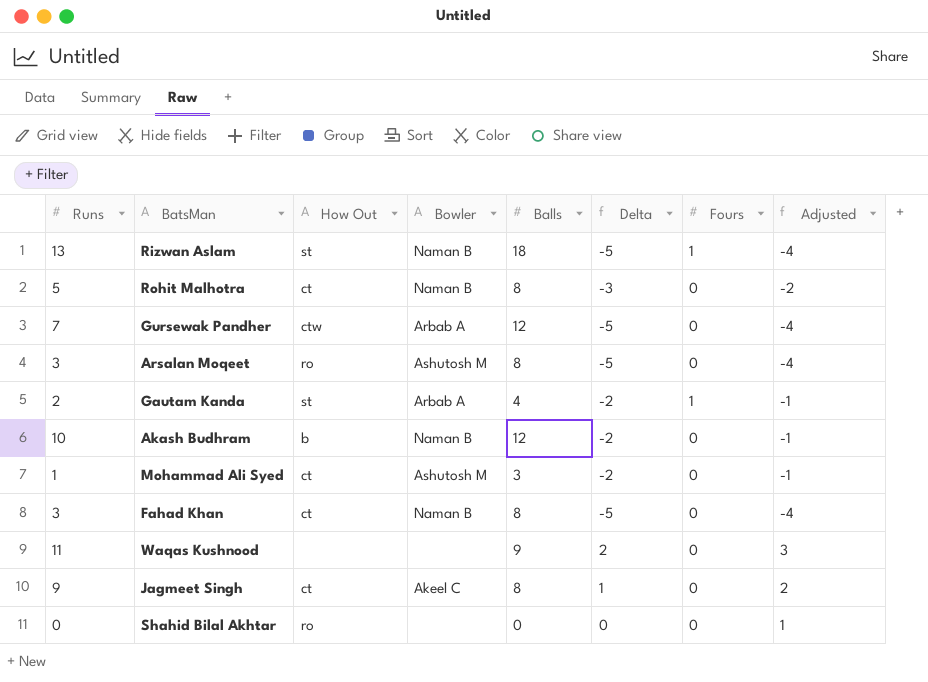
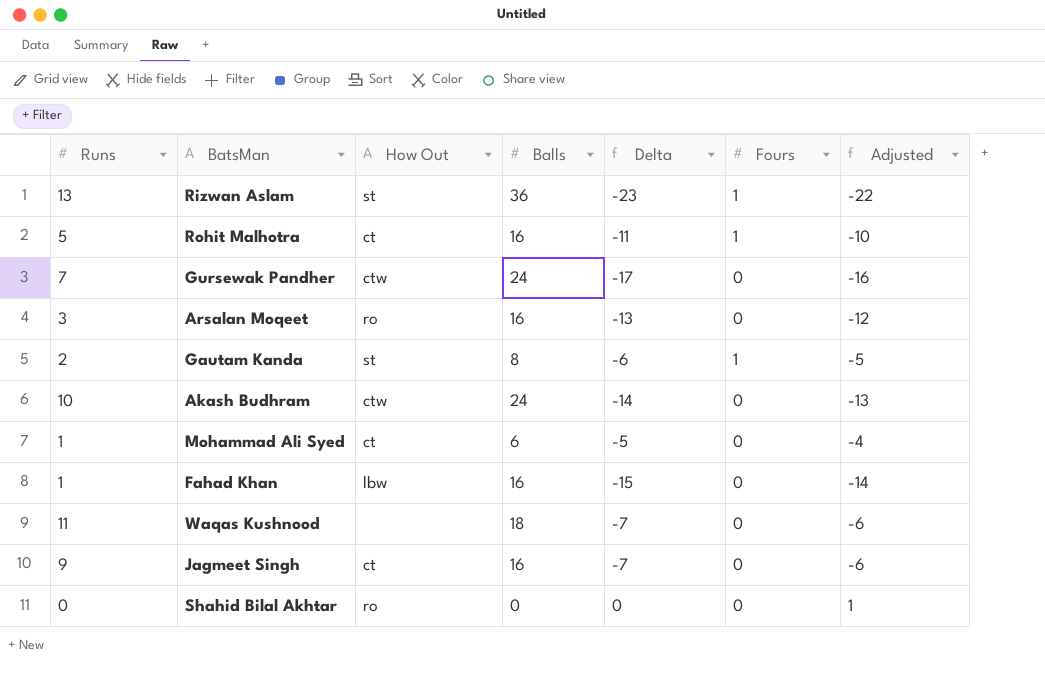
column Bowler | position: 4 -> none
Rizwan Aslam | Balls: 18 -> 36
Rizwan Aslam | Delta: -5 -> -23
Rizwan Aslam | Adjusted: -4 -> -22
Rohit Malhotra | Balls: 8 -> 16
Rohit Malhotra | Delta: -3 -> -11
Rohit Malhotra | Fours: 0 -> 1
Rohit Malhotra | Adjusted: -2 -> -10
Gursewak Pandher | Balls: 12 -> 24
Gursewak Pandher | Delta: -5 -> -17
Gursewak Pandher | Adjusted: -4 -> -16
Arsalan Moqeet | Balls: 8 -> 16
Arsalan Moqeet | Delta: -5 -> -13
Arsalan Moqeet | Adjusted: -4 -> -12
Gautam Kanda | Balls: 4 -> 8
Gautam Kanda | Delta: -2 -> -6
Gautam Kanda | Adjusted: -1 -> -5
Akash Budhram | How Out: b -> ctw
Akash Budhram | Balls: 12 -> 24
Akash Budhram | Delta: -2 -> -14
Akash Budhram | Adjusted: -1 -> -13
Mohammad Ali Syed | Balls: 3 -> 6
Mohammad Ali Syed | Delta: -2 -> -5
Mohammad Ali Syed | Adjusted: -1 -> -4
Fahad Khan | Runs: 3 -> 1
Fahad Khan | How Out: ct -> lbw
Fahad Khan | Balls: 8 -> 16
Fahad Khan | Delta: -5 -> -15
Fahad Khan | Adjusted: -4 -> -14
Waqas Kushnood | Balls: 9 -> 18
Waqas Kushnood | Delta: 2 -> -7
Waqas Kushnood | Adjusted: 3 -> -6
Jagmeet Singh | Balls: 8 -> 16
Jagmeet Singh | Delta: 1 -> -7
Jagmeet Singh | Adjusted: 2 -> -6

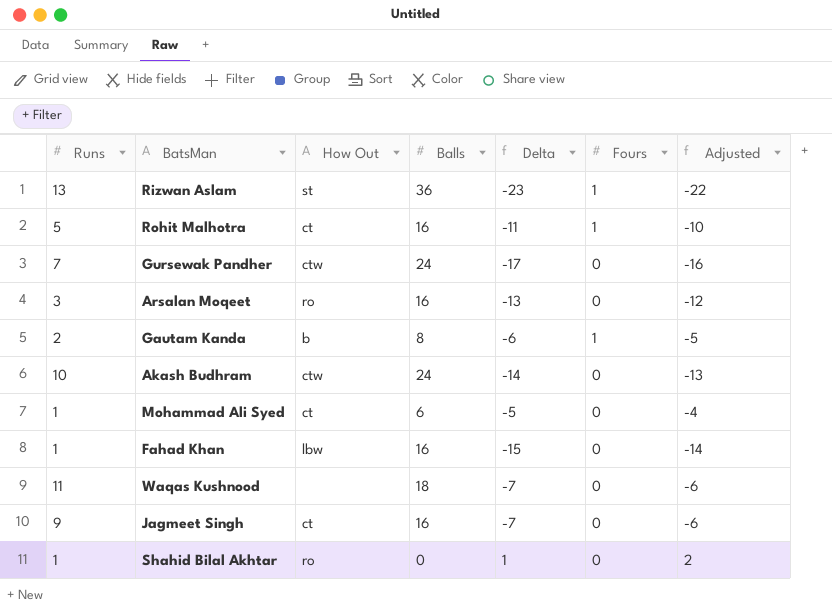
Gautam Kanda | How Out: st -> b
Shahid Bilal Akhtar | Runs: 0 -> 1
Shahid Bilal Akhtar | Delta: 0 -> 1
Shahid Bilal Akhtar | Adjusted: 1 -> 2

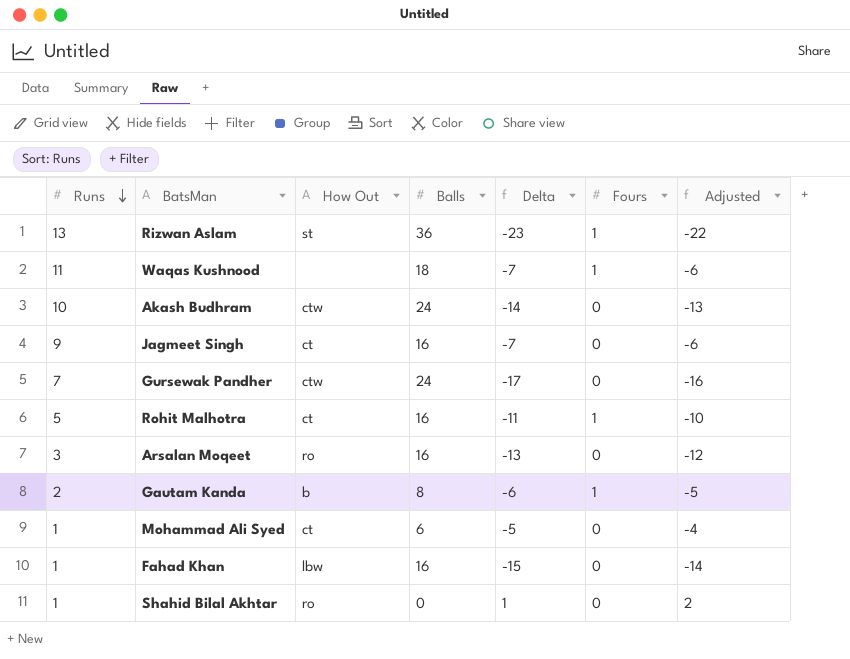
row order: none -> Runs descending
Waqas Kushnood | Fours: 0 -> 1

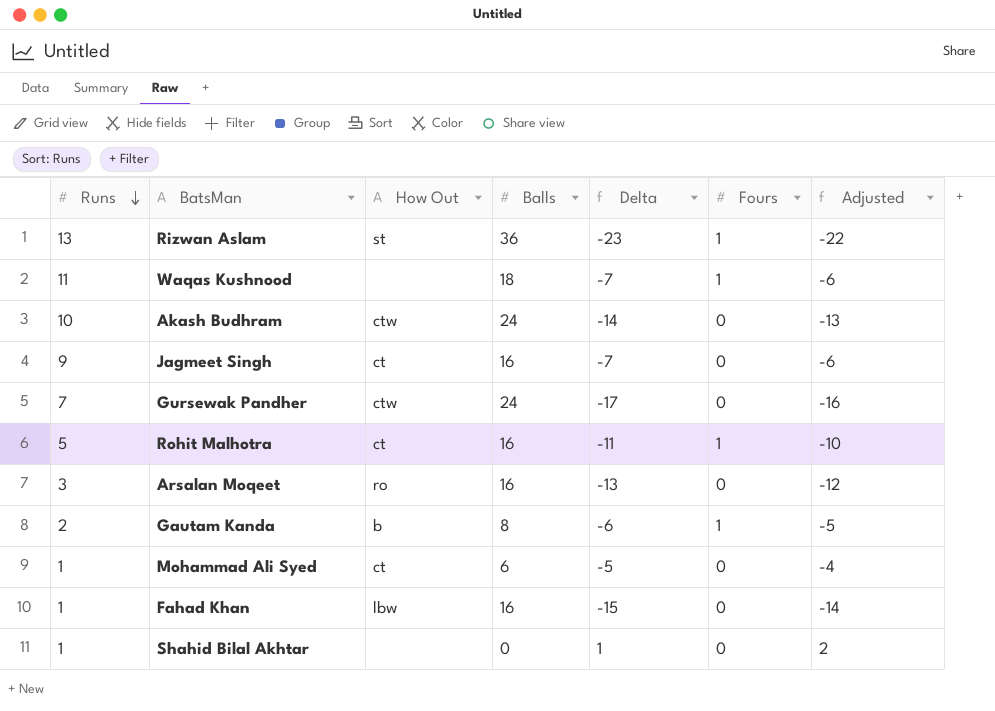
Shahid Bilal Akhtar | How Out: ro -> none

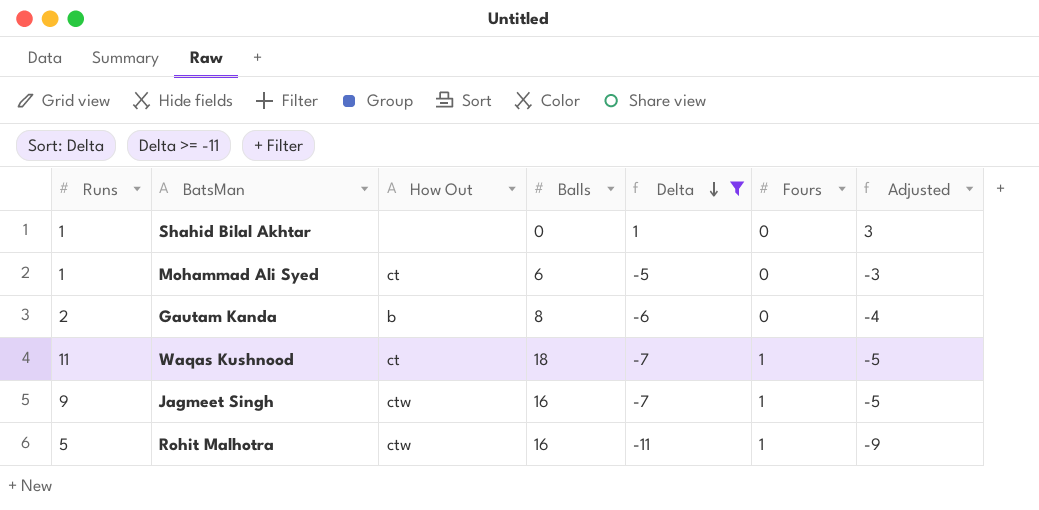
filter: none -> Delta >= -11
row order: Runs descending -> Delta descending
column Adjusted | formula: [Delta] + 1 -> [Delta] + 2
Gautam Kanda | Fours: 1 -> 0
Waqas Kushnood | How Out: none -> ct
Jagmeet Singh | How Out: ct -> ctw
Jagmeet Singh | Fours: 0 -> 1
Rohit Malhotra | How Out: ct -> ctw

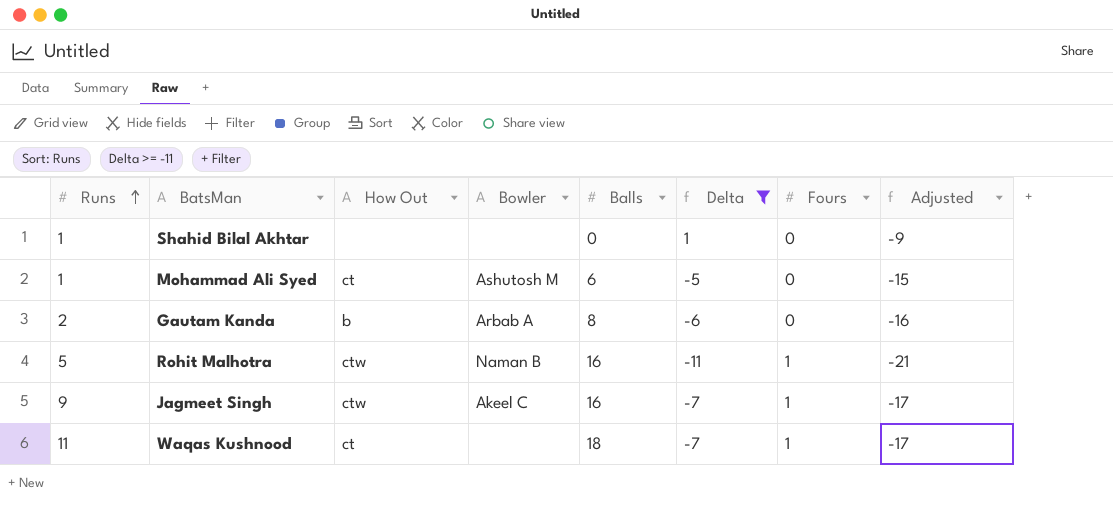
row order: Delta descending -> Runs ascending
column Bowler | position: none -> 4
column Adjusted | formula: [Delta] + 2 -> [Delta] - 10

